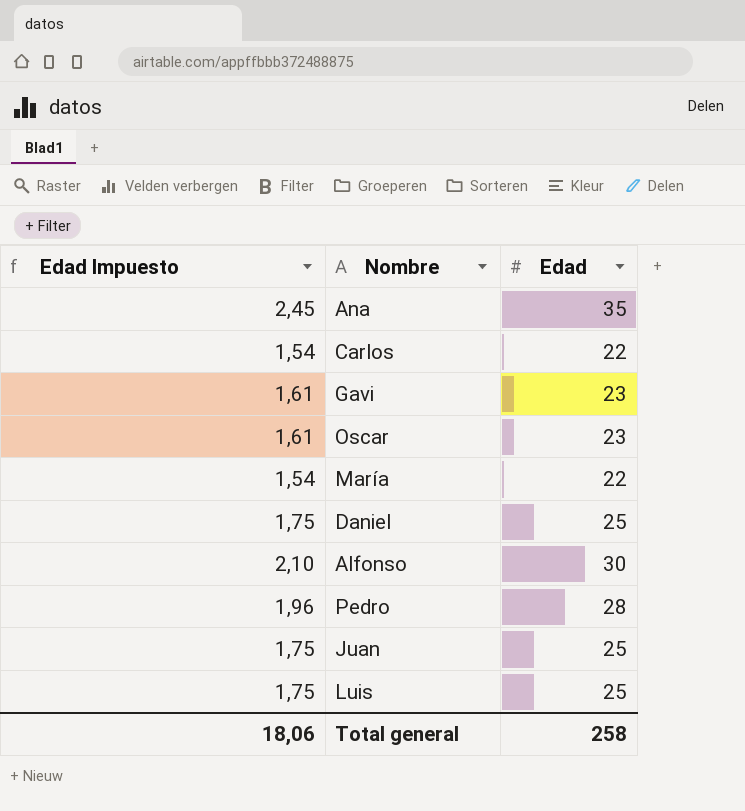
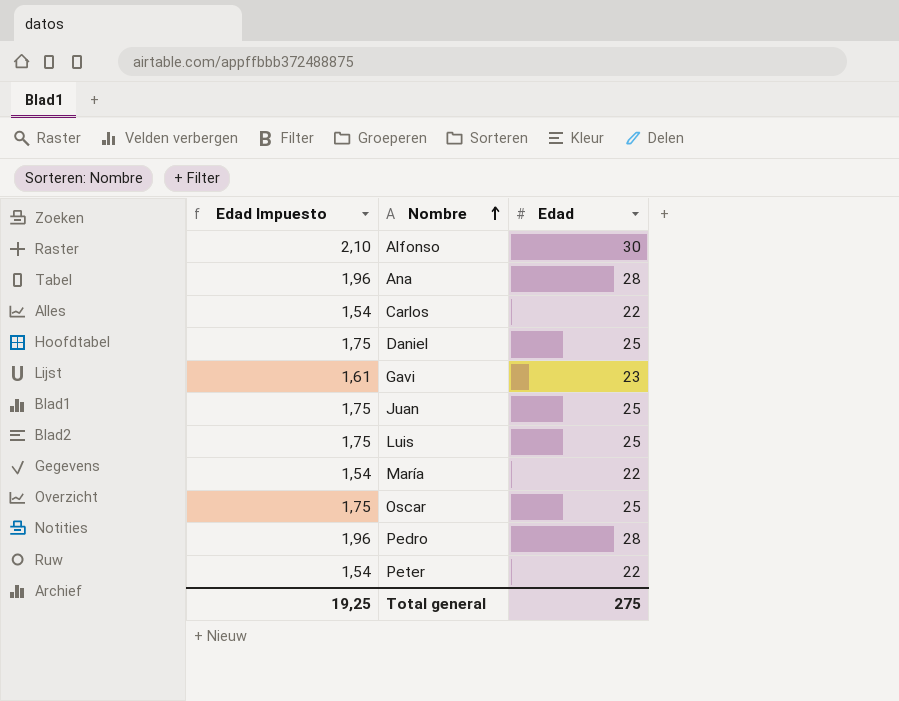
row order: none -> Nombre ascending
Ana | Edad Impuesto: 2,45 -> 1,96
Ana | Edad: 35 -> 28
Oscar | Edad Impuesto: 1,61 -> 1,75
Oscar | Edad: 23 -> 25
row Peter: none -> 1,54 | 22
Total general | Edad Impuesto: 18,06 -> 19,25
Total general | Edad: 258 -> 275

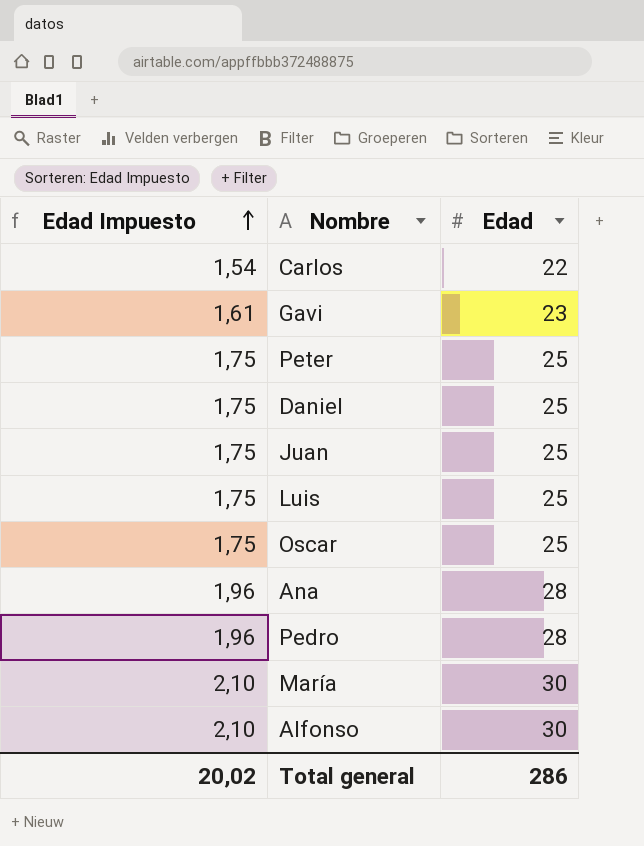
row order: Nombre ascending -> Edad Impuesto ascending
Peter | Edad Impuesto: 1,54 -> 1,75
Peter | Edad: 22 -> 25
María | Edad Impuesto: 1,54 -> 2,10
María | Edad: 22 -> 30
Total general | Edad Impuesto: 19,25 -> 20,02
Total general | Edad: 275 -> 286

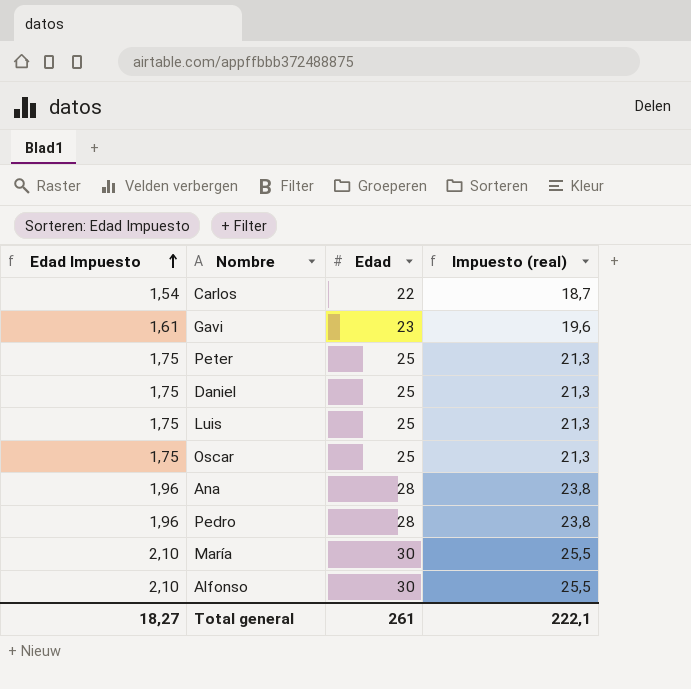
column Impuesto (real) | formula: none -> [Edad] * 0,85
row Juan: 1,75 | 25 -> none
Total general | Edad Impuesto: 20,02 -> 18,27
Total general | Edad: 286 -> 261

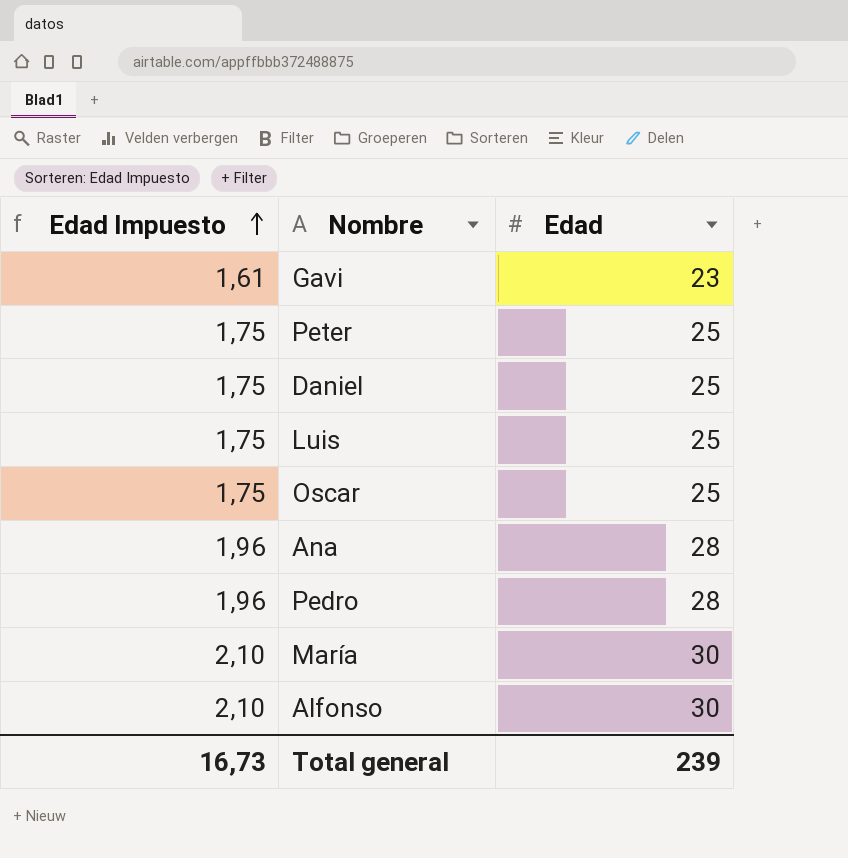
column Impuesto (real) | formula: [Edad] * 0,85 -> none
row Carlos: 1,54 | 22 | 18,7 -> none
Total general | Edad Impuesto: 18,27 -> 16,73
Total general | Edad: 261 -> 239

